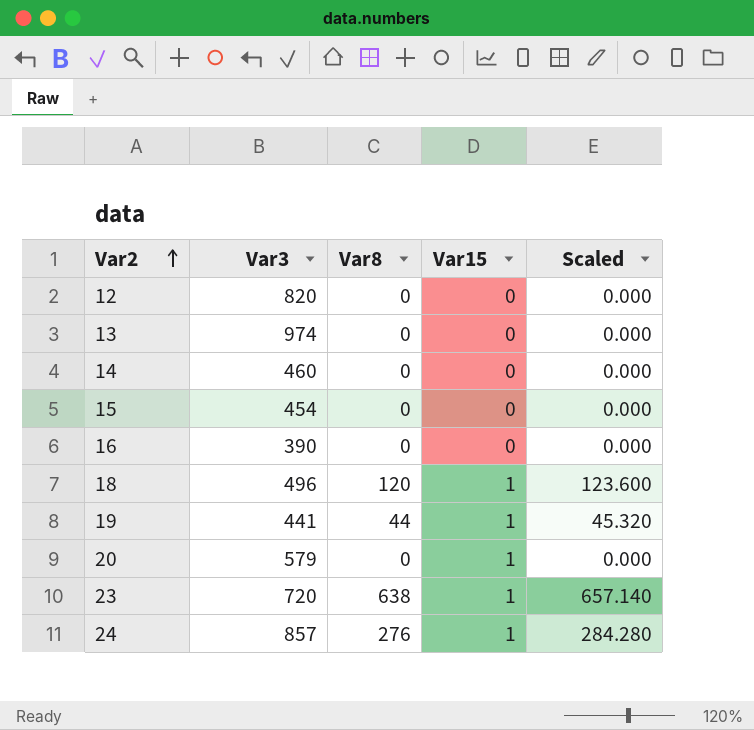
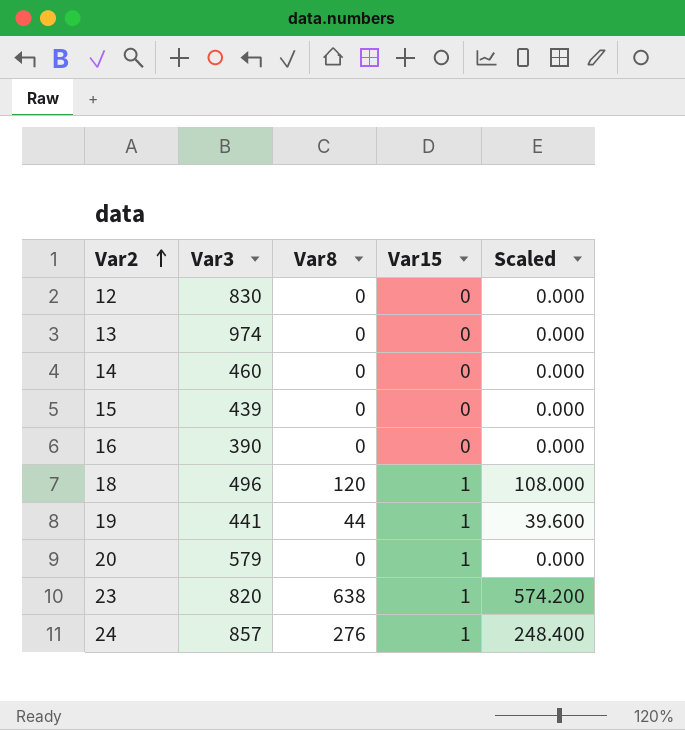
column Scaled | formula: [Var8] * 1.03 -> [Var8] * 0.9
12 | Var3: 820 -> 830
15 | Var3: 454 -> 439
23 | Var3: 720 -> 820

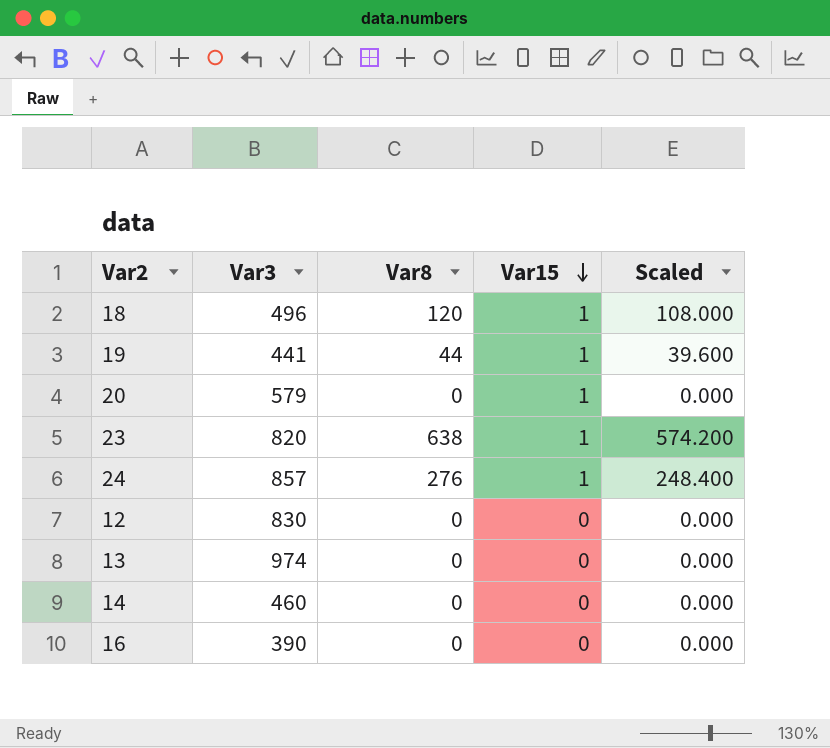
row order: Var2 ascending -> Var15 descending
row 15: 439 | 0 | 0 | 0.000 -> none

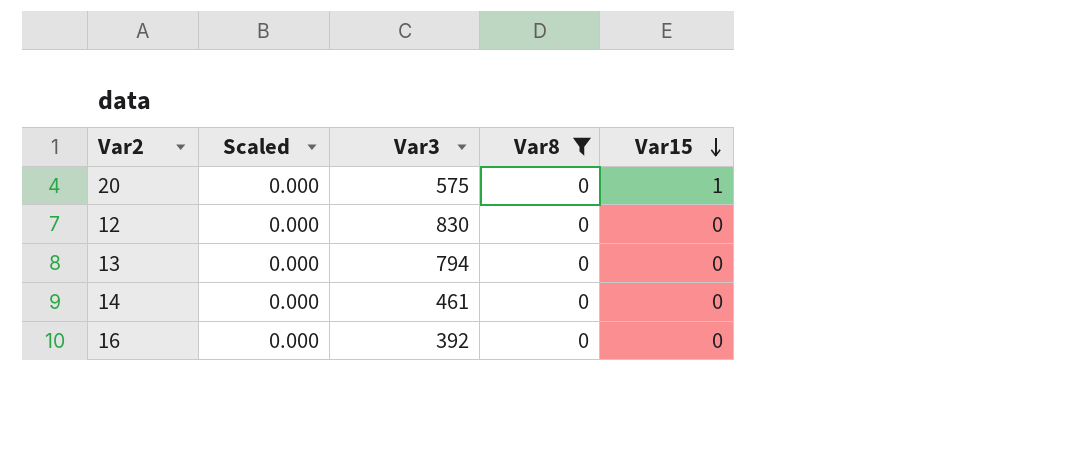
filter: none -> Var8 = 0
column Scaled | position: 5 -> 2
20 | Var3: 579 -> 575
13 | Var3: 974 -> 794
14 | Var3: 460 -> 461
16 | Var3: 390 -> 392

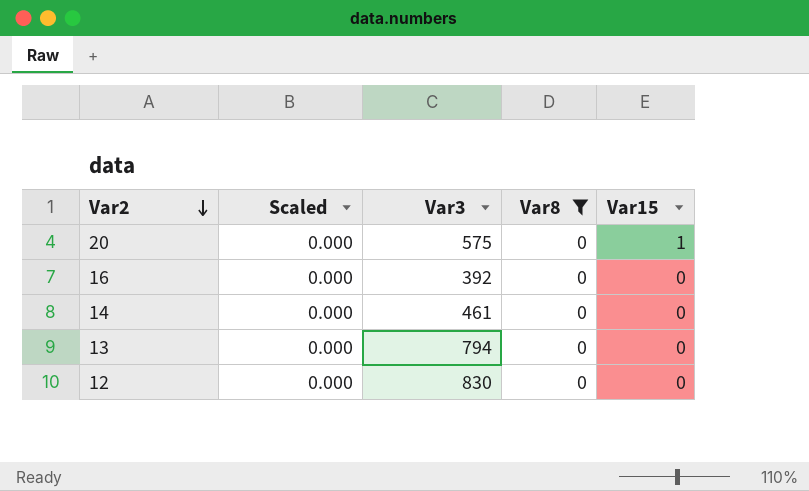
row order: Var15 descending -> Var2 descending

